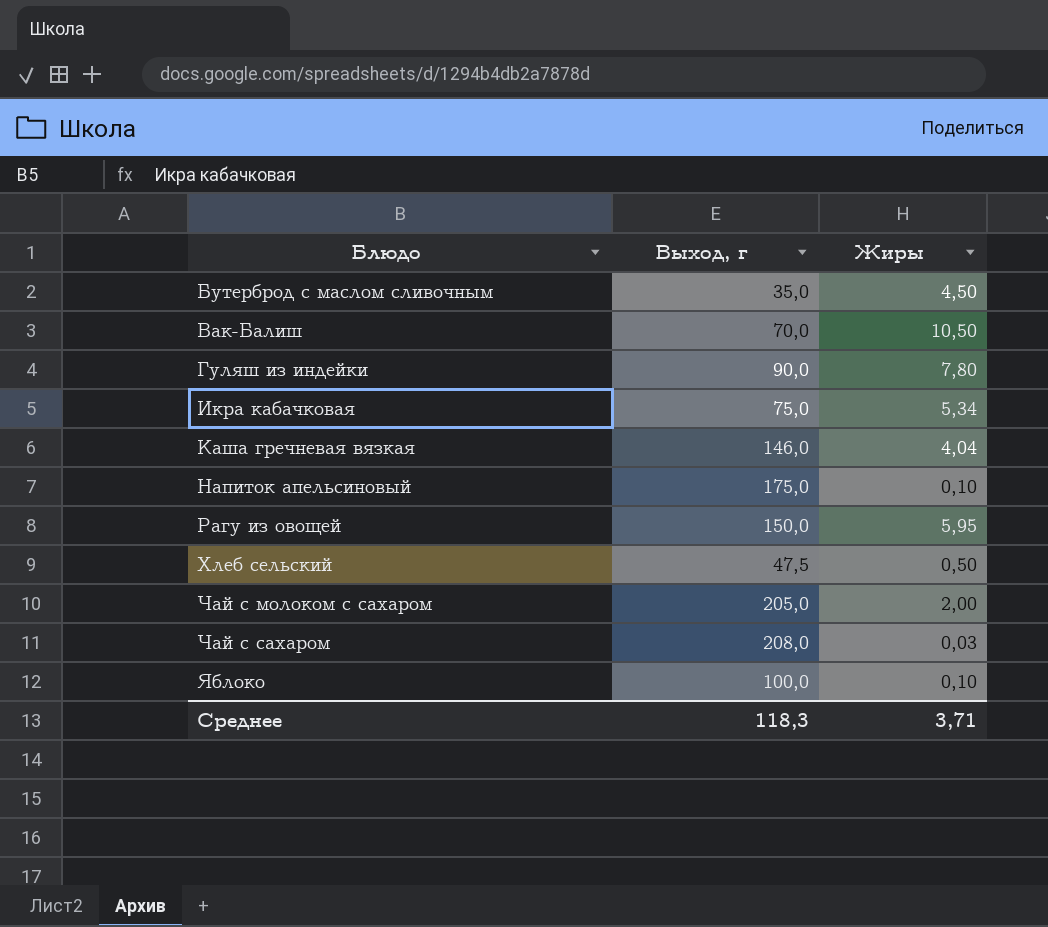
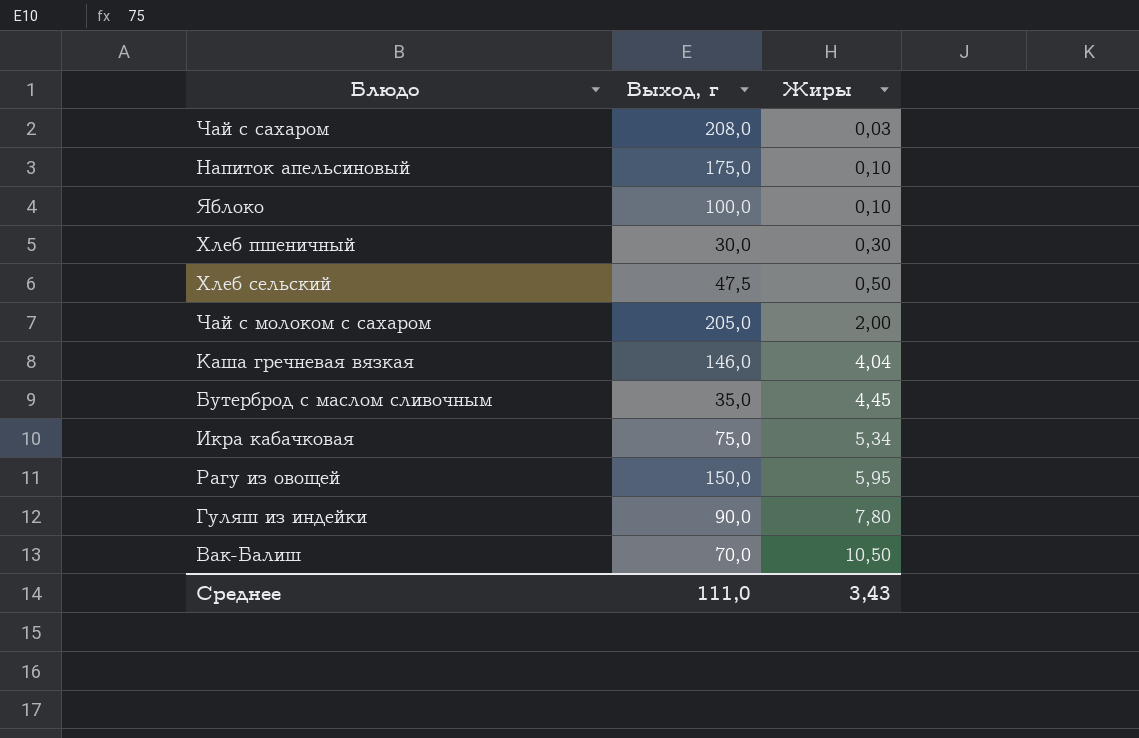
row order: Блюдо ascending -> Жиры ascending
row Хлеб пшеничный: none -> 30,0 | 0,30
Бутерброд с маслом сливочным | Жиры: 4,50 -> 4,45
Среднее | Выход, г: 118,3 -> 111,0
Среднее | Жиры: 3,71 -> 3,43

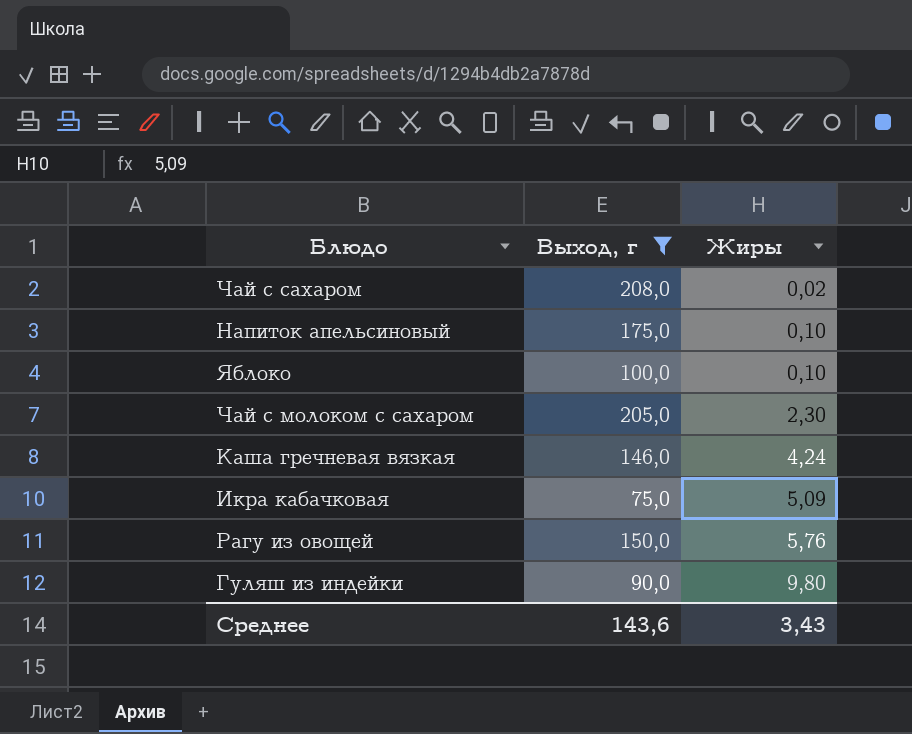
filter: none -> Выход, г >= 75,0
Чай с сахаром | Жиры: 0,03 -> 0,02
Чай с молоком с сахаром | Жиры: 2,00 -> 2,30
Каша гречневая вязкая | Жиры: 4,04 -> 4,24
Икра кабачковая | Жиры: 5,34 -> 5,09
Рагу из овощей | Жиры: 5,95 -> 5,76
Гуляш из индейки | Жиры: 7,80 -> 9,80
Среднее | Выход, г: 111,0 -> 143,6

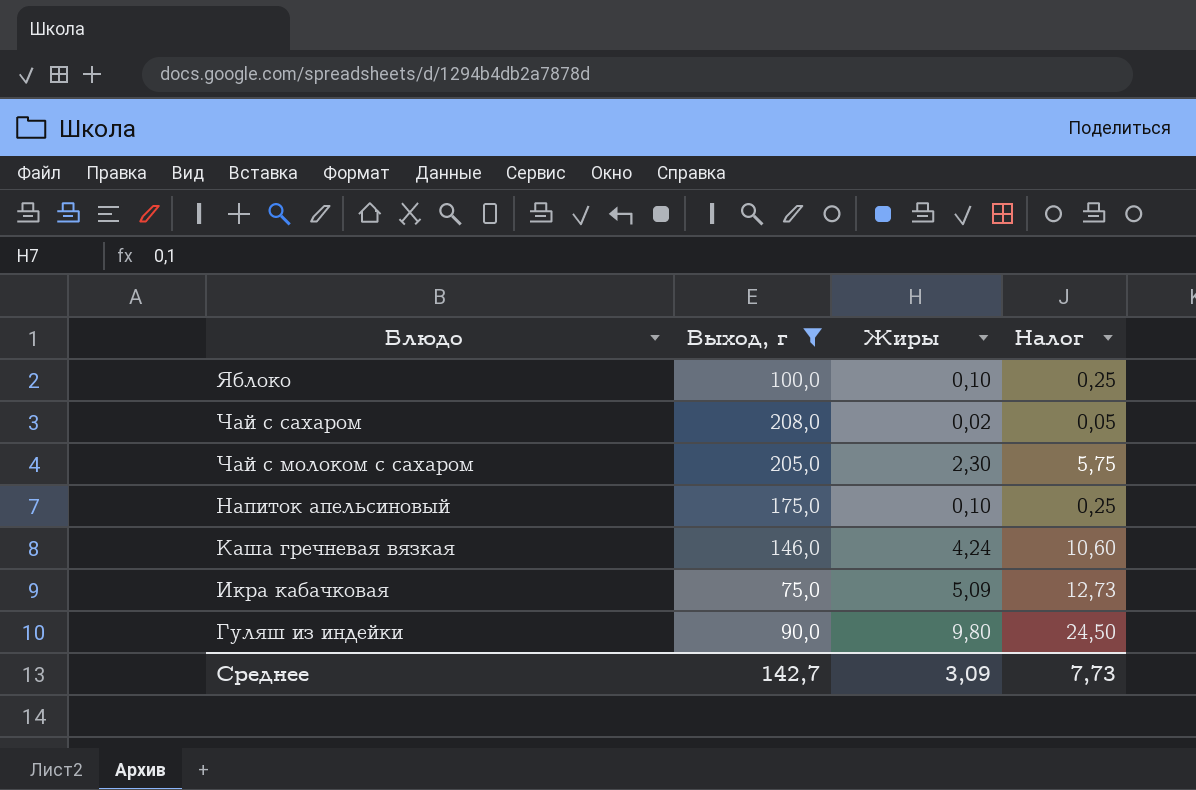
row order: Жиры ascending -> Блюдо descending
column Налог | formula: none -> [Жиры] * 2,5
row Рагу из овощей: 150,0 | 5,76 -> none
Среднее | Выход, г: 143,6 -> 142,7
Среднее | Жиры: 3,43 -> 3,09

